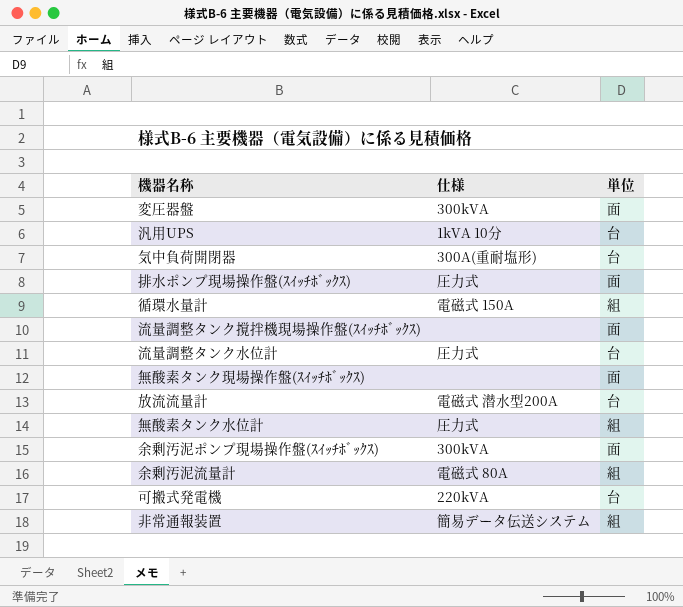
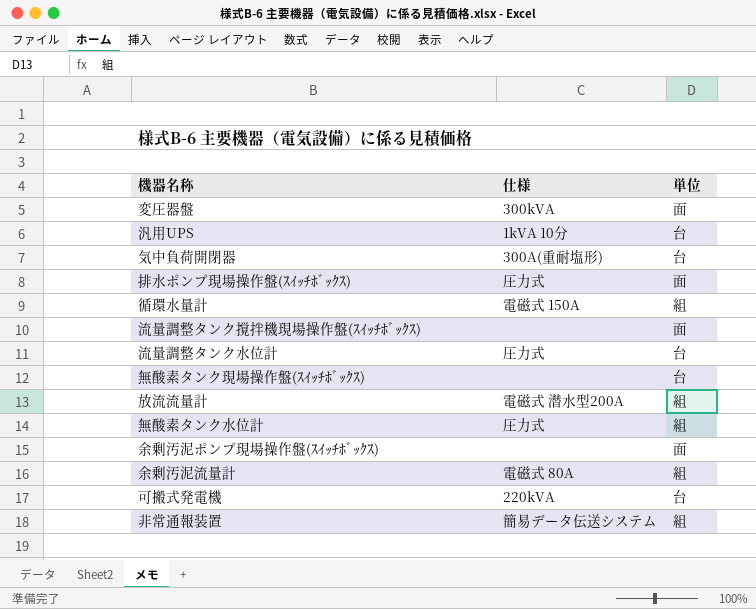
無酸素タンク現場操作盤(ｽｲｯﾁﾎﾞｯｸｽ) | 単位: 面 -> 台
放流流量計 | 単位: 台 -> 組
余剰汚泥ポンプ現場操作盤(ｽｲｯﾁﾎﾞｯｸｽ) | 仕様: 300kVA -> none

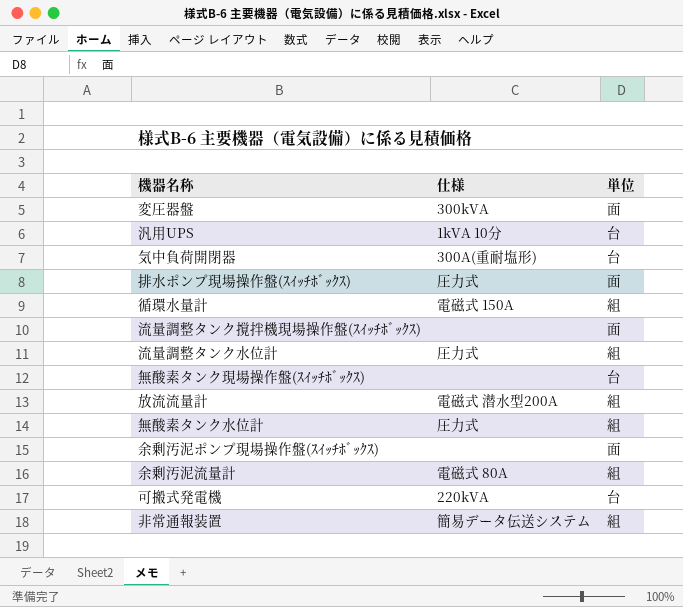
流量調整タンク水位計 | 単位: 台 -> 組

